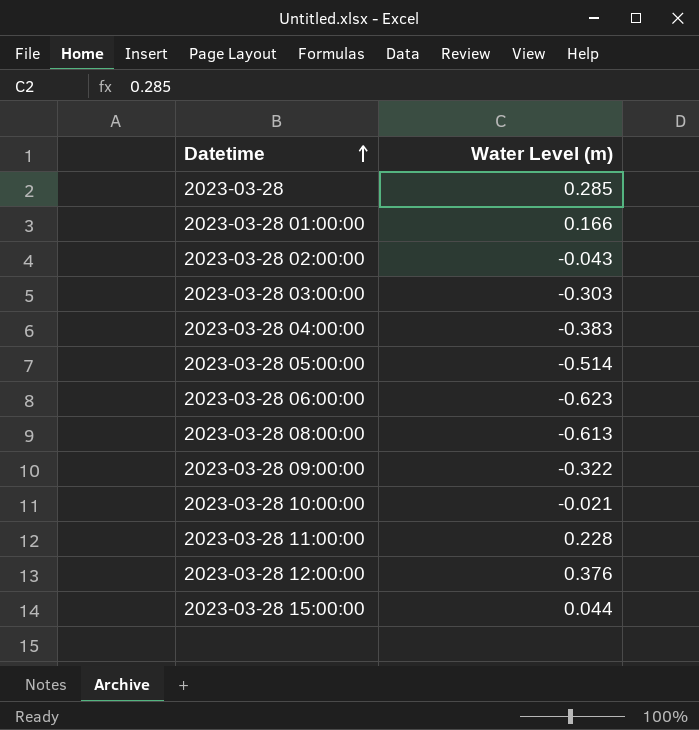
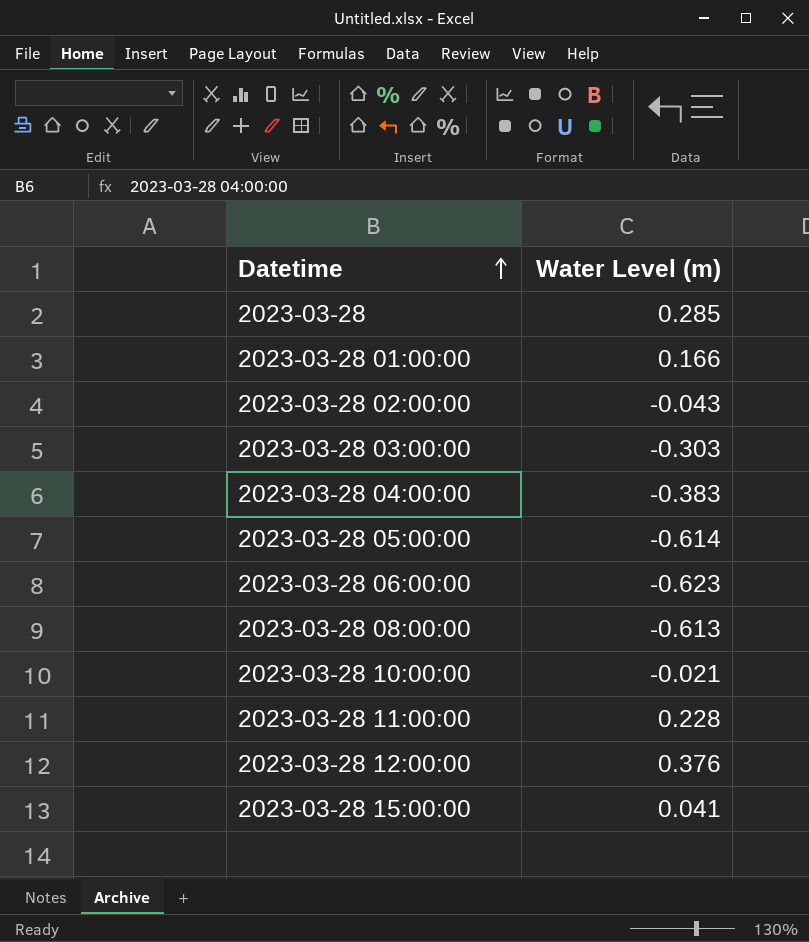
row 2023-03-28 09:00:00: -0.322 -> none
2023-03-28 05:00:00 | Water Level (m): -0.514 -> -0.614
2023-03-28 15:00:00 | Water Level (m): 0.044 -> 0.041

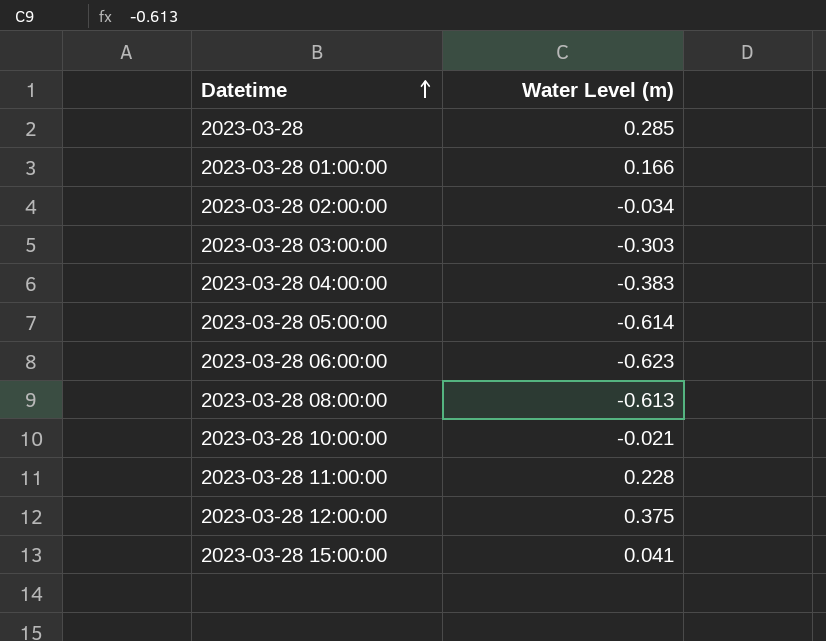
2023-03-28 02:00:00 | Water Level (m): -0.043 -> -0.034
2023-03-28 12:00:00 | Water Level (m): 0.376 -> 0.375

